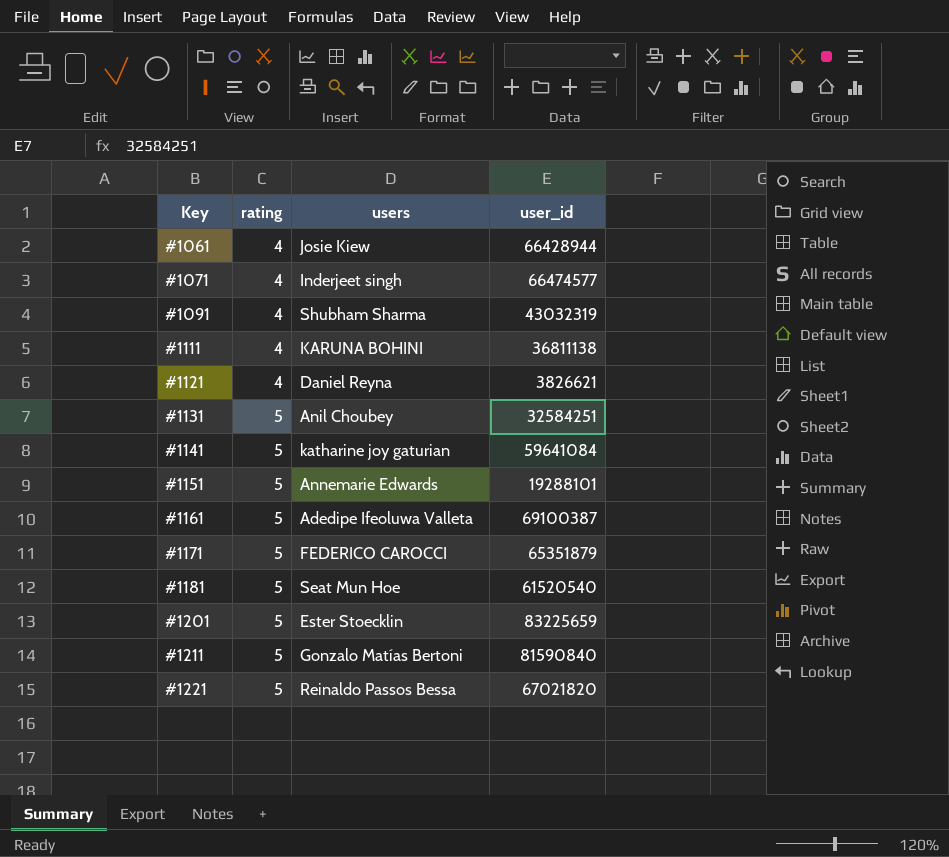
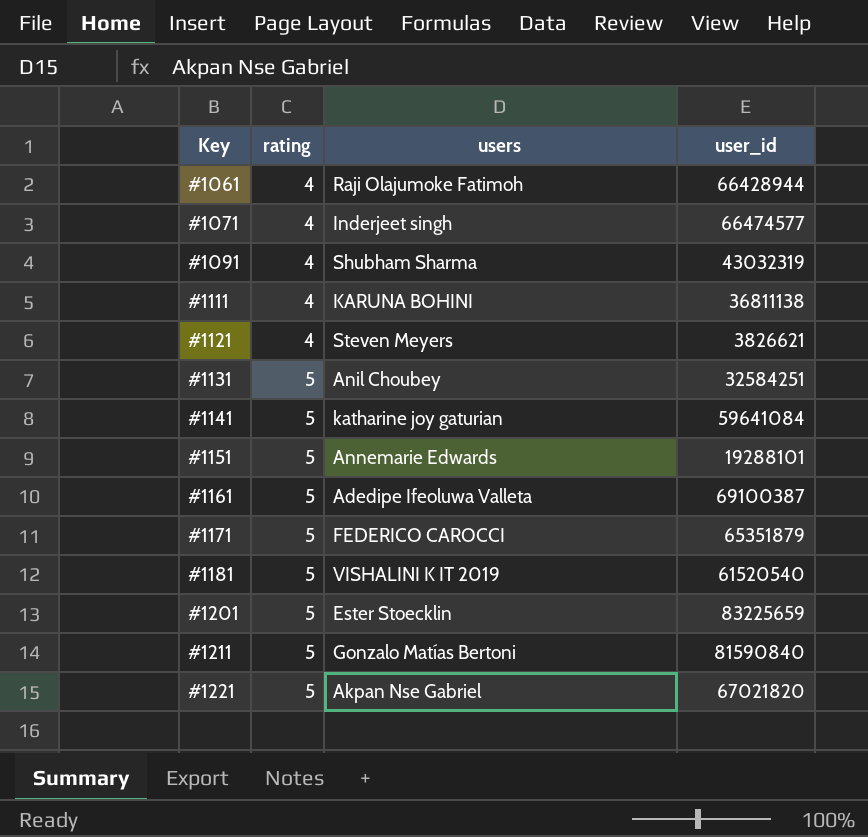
#1061 | users: Josie Kiew -> Raji Olajumoke Fatimoh
#1121 | users: Daniel Reyna -> Steven Meyers
#1181 | users: Seat Mun Hoe -> VISHALINI K IT 2019
#1221 | users: Reinaldo Passos Bessa -> Akpan Nse Gabriel

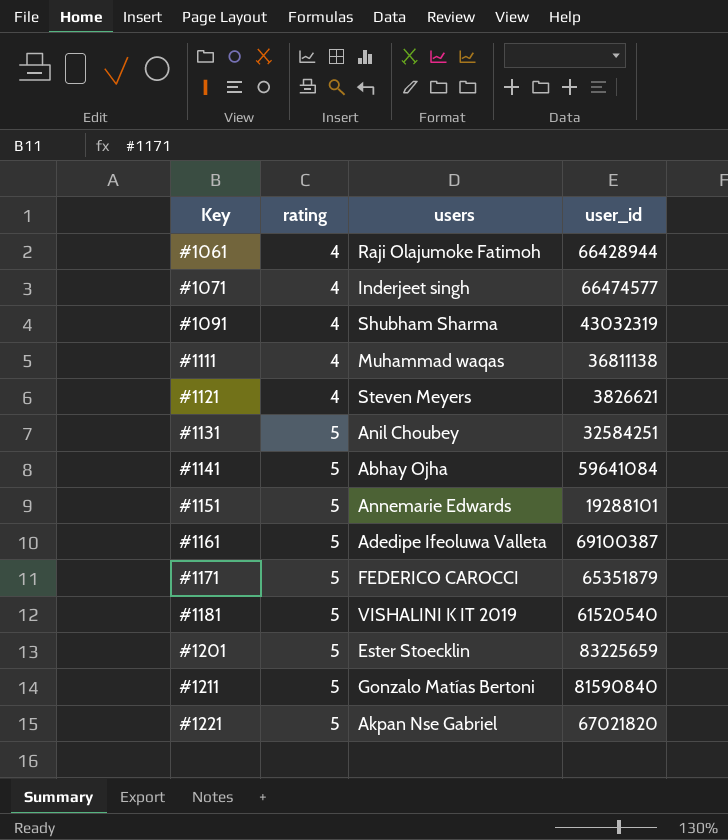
#1111 | users: KARUNA BOHINI -> Muhammad waqas
#1141 | users: katharine joy gaturian -> Abhay Ojha

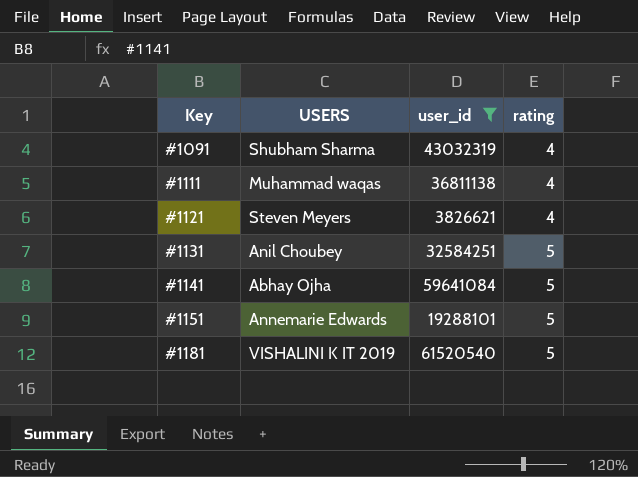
filter: none -> user_id <= 61520540
column name: users -> USERS
column rating | position: 2 -> 4

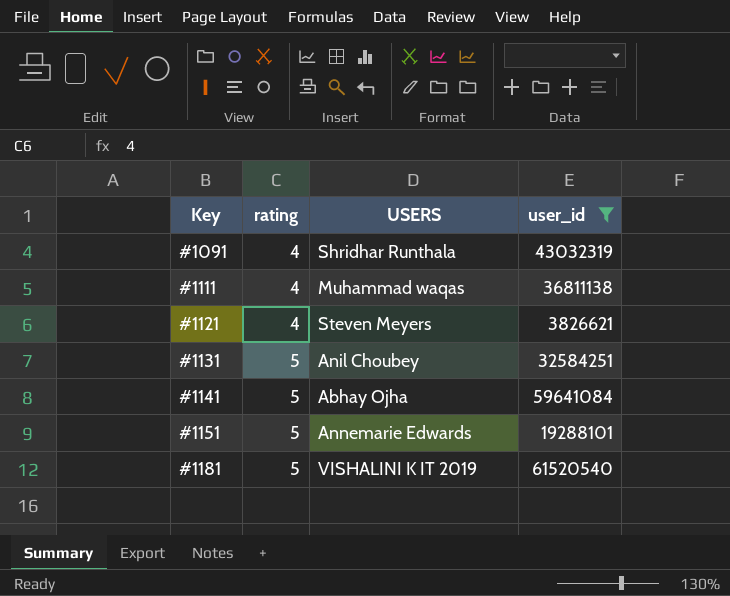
column rating | position: 4 -> 2
#1091 | USERS: Shubham Sharma -> Shridhar Runthala

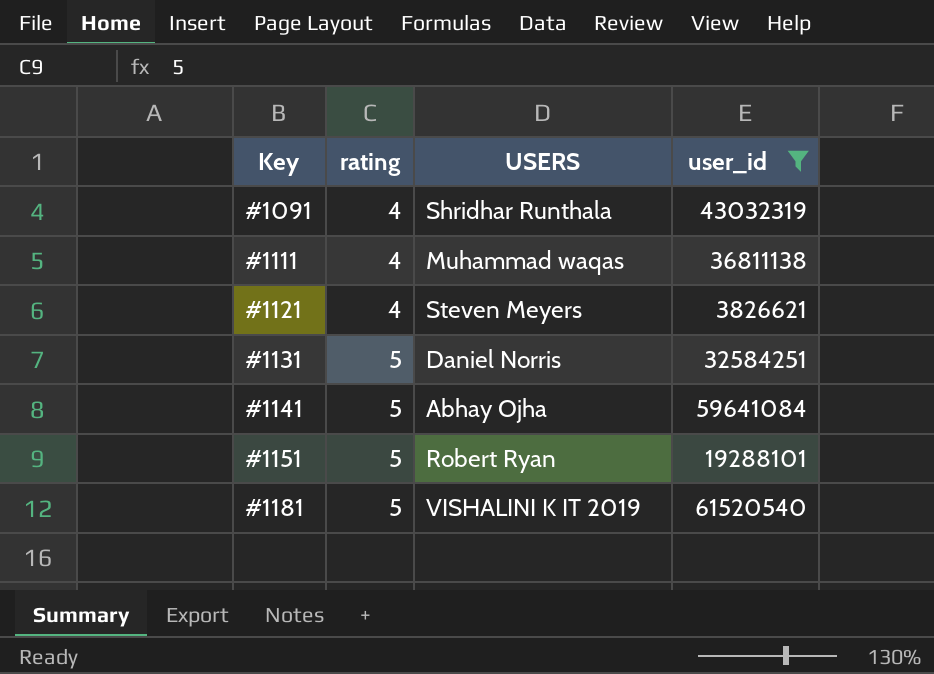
#1131 | USERS: Anil Choubey -> Daniel Norris
#1151 | USERS: Annemarie Edwards -> Robert Ryan

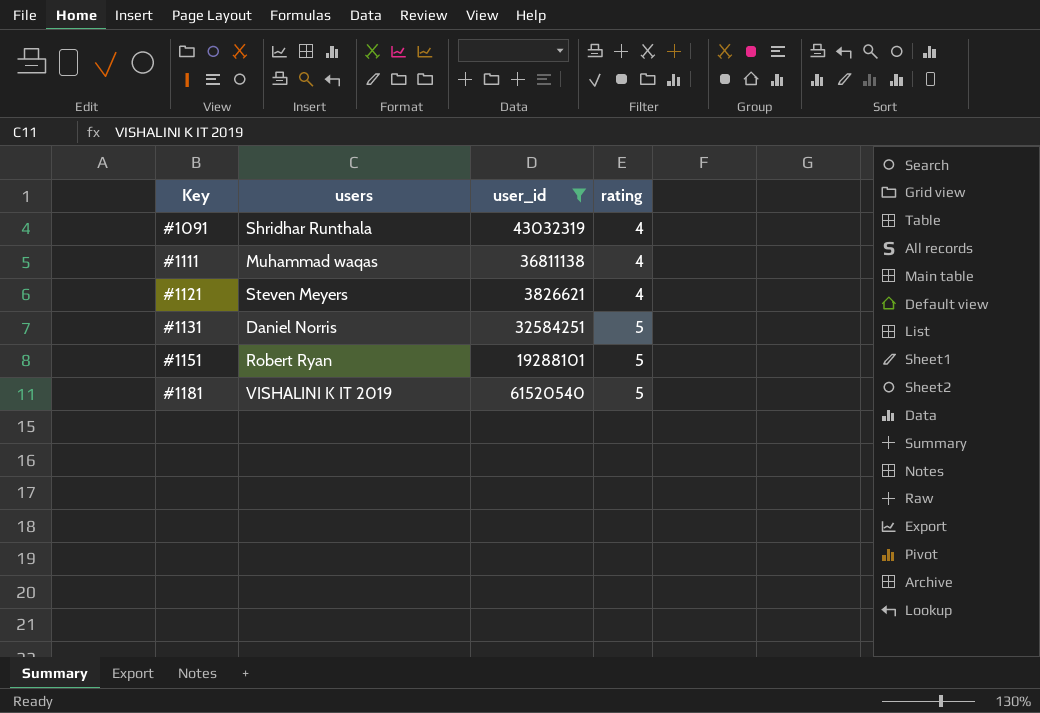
column name: USERS -> users
column rating | position: 2 -> 4
row #1141: 5 | Abhay Ojha | 59641084 -> none

